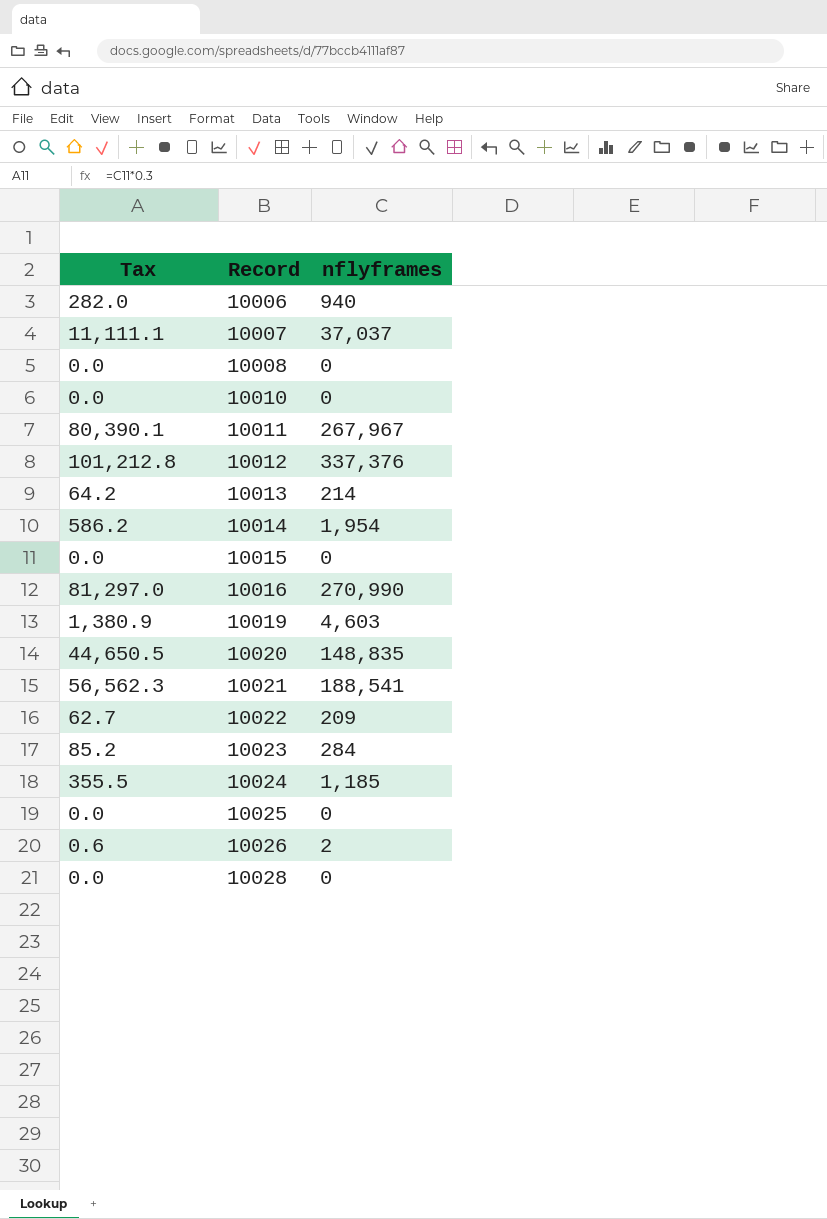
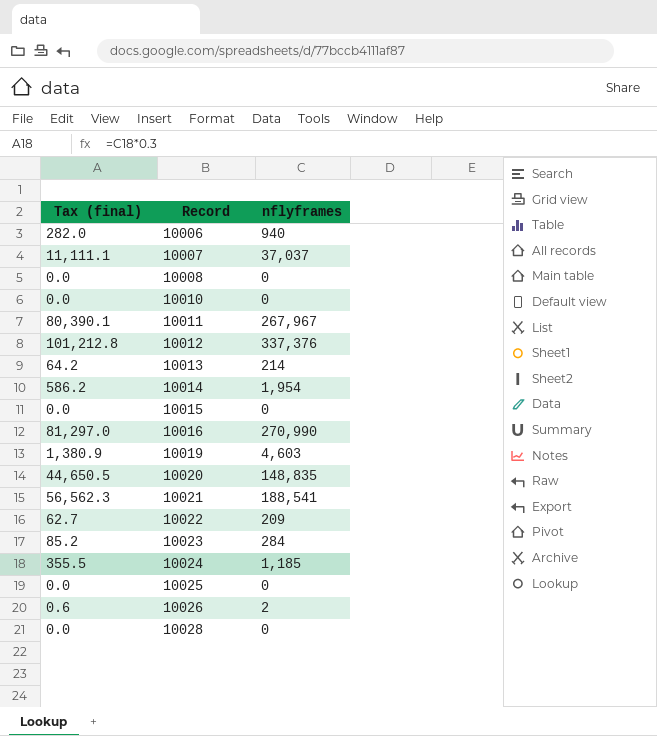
column name: Tax -> Tax (final)

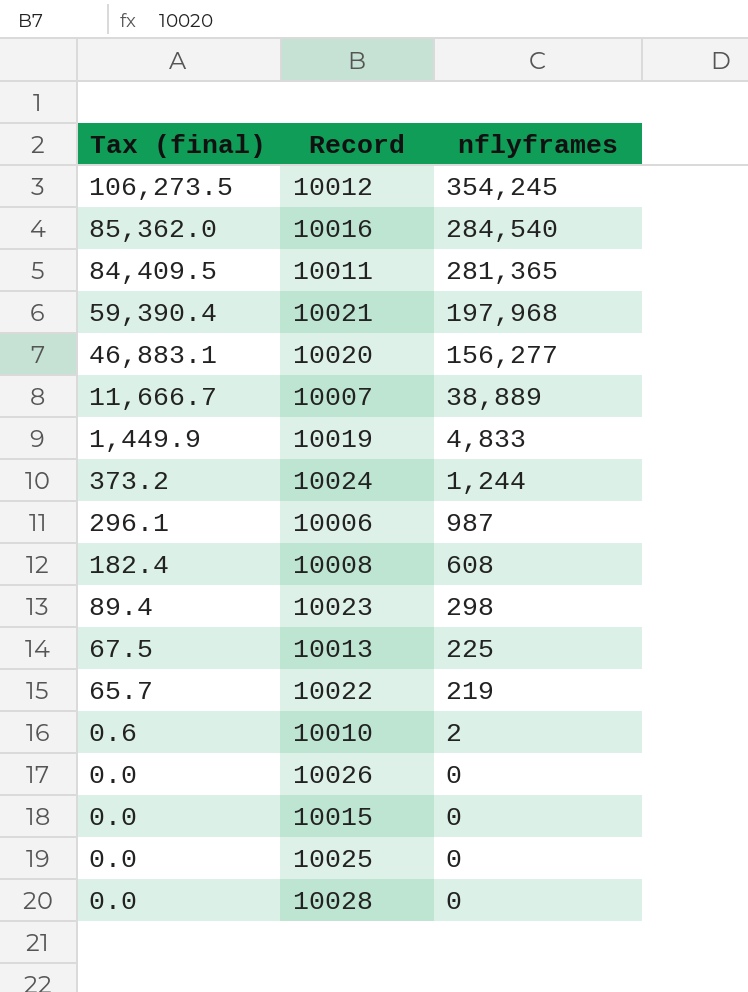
row order: Record ascending -> Tax (final) descending
row 10014: 586.2 | 1,954 -> none
10012 | Tax (final): 101,212.8 -> 106,273.5
10012 | nflyframes: 337,376 -> 354,245
10016 | Tax (final): 81,297.0 -> 85,362.0
10016 | nflyframes: 270,990 -> 284,540
10011 | Tax (final): 80,390.1 -> 84,409.5
10011 | nflyframes: 267,967 -> 281,365
10021 | Tax (final): 56,562.3 -> 59,390.4
10021 | nflyframes: 188,541 -> 197,968
10020 | Tax (final): 44,650.5 -> 46,883.1
10020 | nflyframes: 148,835 -> 156,277
10007 | Tax (final): 11,111.1 -> 11,666.7
10007 | nflyframes: 37,037 -> 38,889
10019 | Tax (final): 1,380.9 -> 1,449.9
10019 | nflyframes: 4,603 -> 4,833
10024 | Tax (final): 355.5 -> 373.2
10024 | nflyframes: 1,185 -> 1,244
10006 | Tax (final): 282.0 -> 296.1
10006 | nflyframes: 940 -> 987
10008 | Tax (final): 0.0 -> 182.4
10008 | nflyframes: 0 -> 608
10023 | Tax (final): 85.2 -> 89.4
10023 | nflyframes: 284 -> 298
10013 | Tax (final): 64.2 -> 67.5
10013 | nflyframes: 214 -> 225
10022 | Tax (final): 62.7 -> 65.7
10022 | nflyframes: 209 -> 219
10010 | Tax (final): 0.0 -> 0.6
10010 | nflyframes: 0 -> 2
10026 | Tax (final): 0.6 -> 0.0
10026 | nflyframes: 2 -> 0

